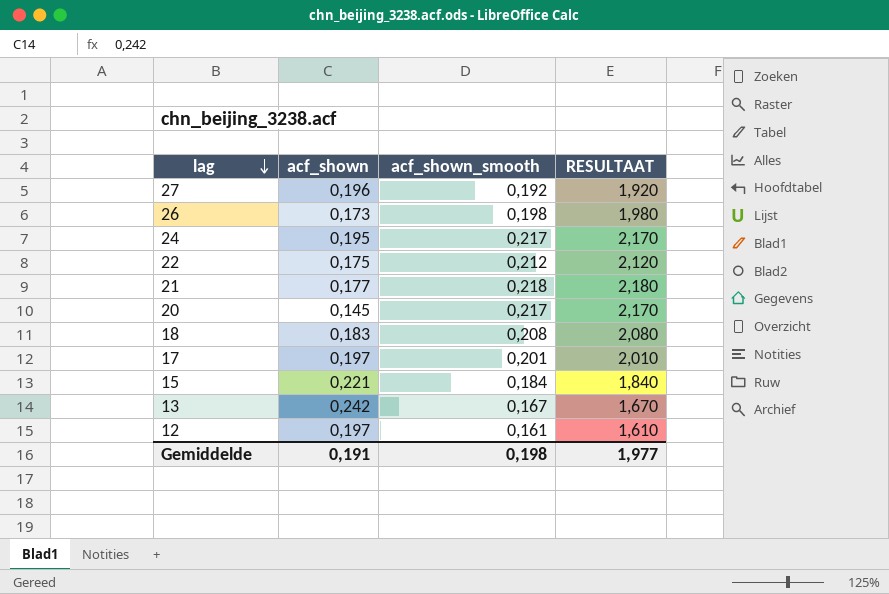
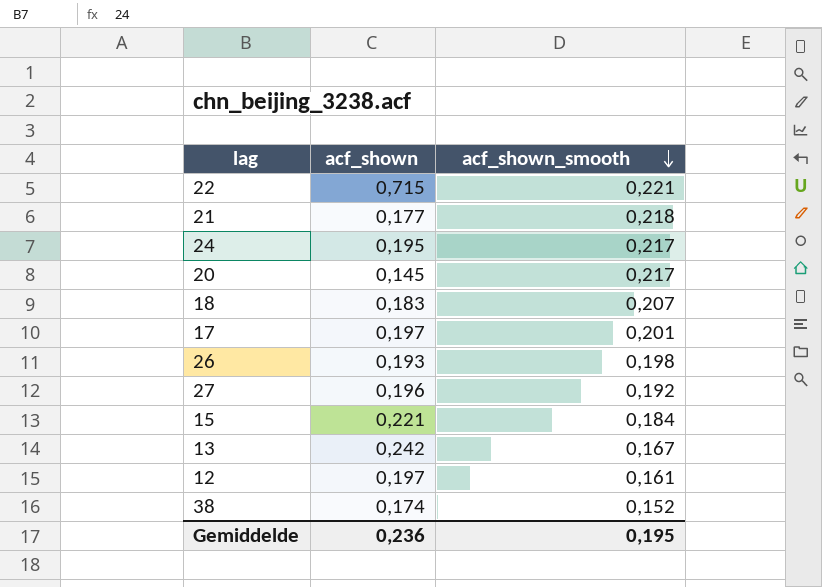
row order: lag descending -> acf_shown_smooth descending
column RESULTAAT | formula: [acf_shown_smooth] * 10 -> none
22 | acf_shown: 0,175 -> 0,715
22 | acf_shown_smooth: 0,212 -> 0,221
18 | acf_shown_smooth: 0,208 -> 0,207
26 | acf_shown: 0,173 -> 0,193
row 38: none -> 0,174 | 0,152
Gemiddelde | acf_shown: 0,191 -> 0,236
Gemiddelde | acf_shown_smooth: 0,198 -> 0,195

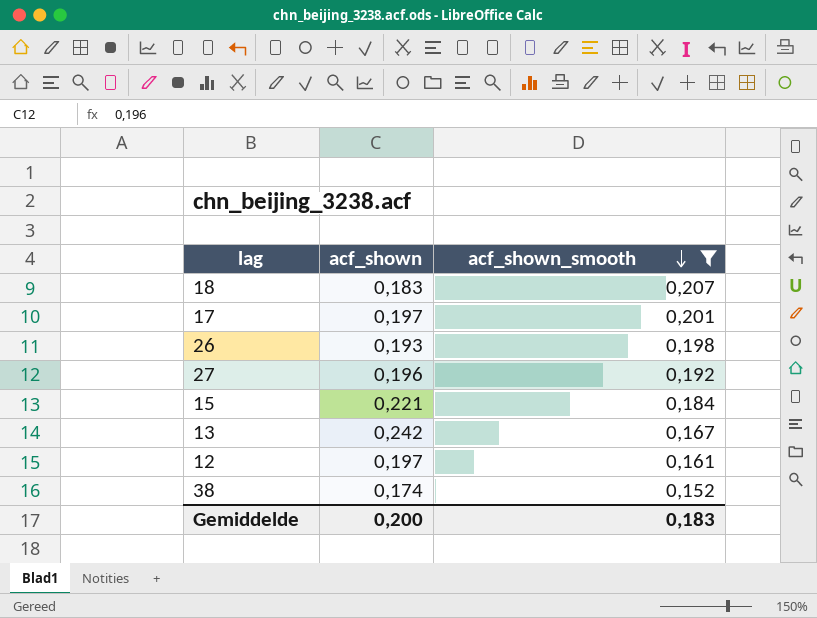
filter: none -> acf_shown_smooth <= 0,207
Gemiddelde | acf_shown: 0,236 -> 0,200
Gemiddelde | acf_shown_smooth: 0,195 -> 0,183

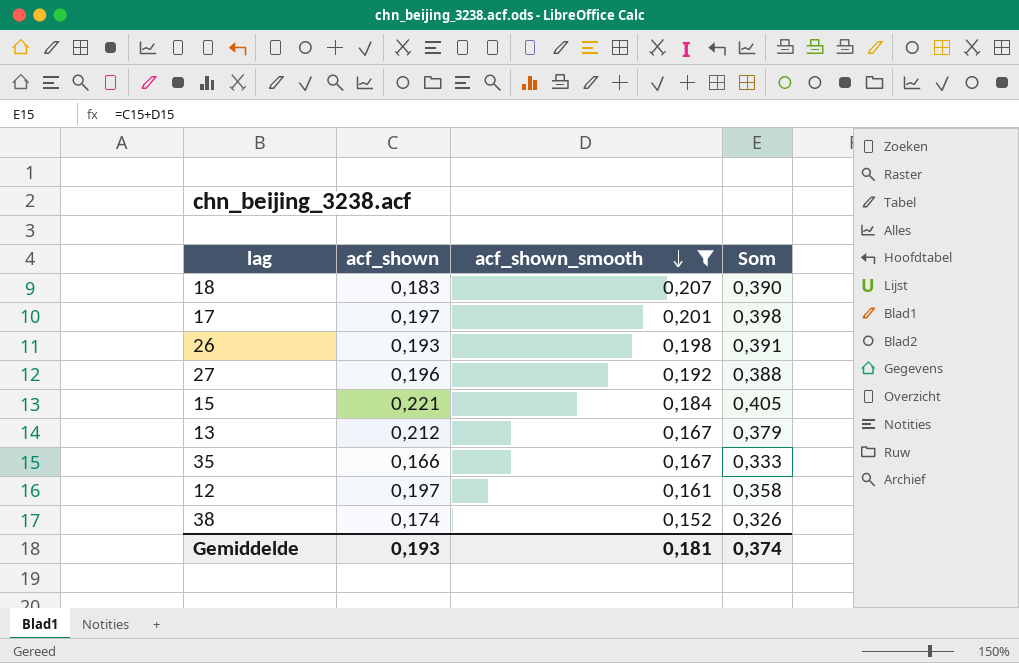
column Som | formula: none -> [acf_shown] + [acf_shown_smooth]
13 | acf_shown: 0,242 -> 0,212
row 35: none -> 0,166 | 0,167 | 0,333
Gemiddelde | acf_shown: 0,200 -> 0,193
Gemiddelde | acf_shown_smooth: 0,183 -> 0,181

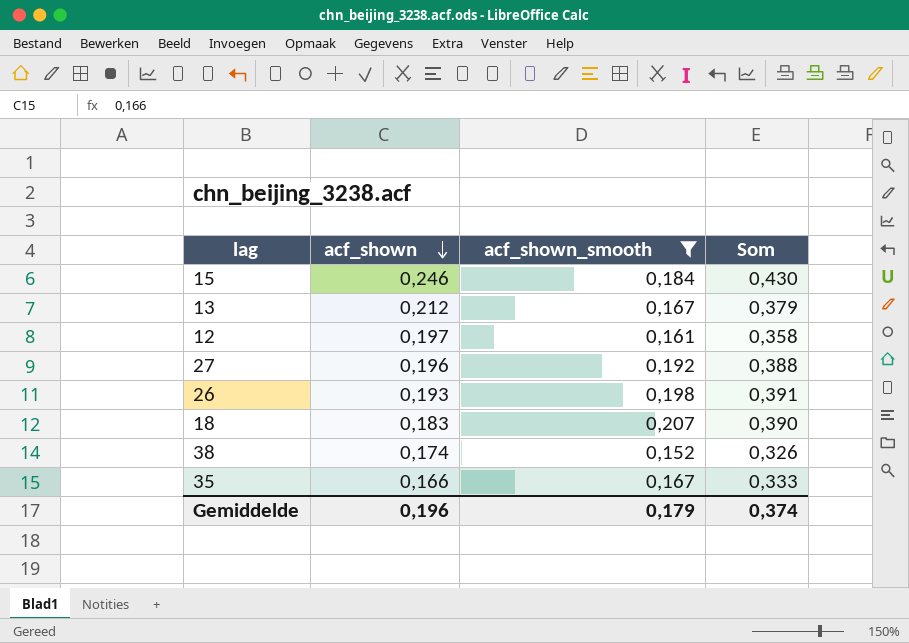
row order: acf_shown_smooth descending -> acf_shown descending
row 17: 0,197 | 0,201 | 0,398 -> none
15 | acf_shown: 0,221 -> 0,246
15 | Som: 0,405 -> 0,430
Gemiddelde | acf_shown: 0,193 -> 0,196
Gemiddelde | acf_shown_smooth: 0,181 -> 0,179

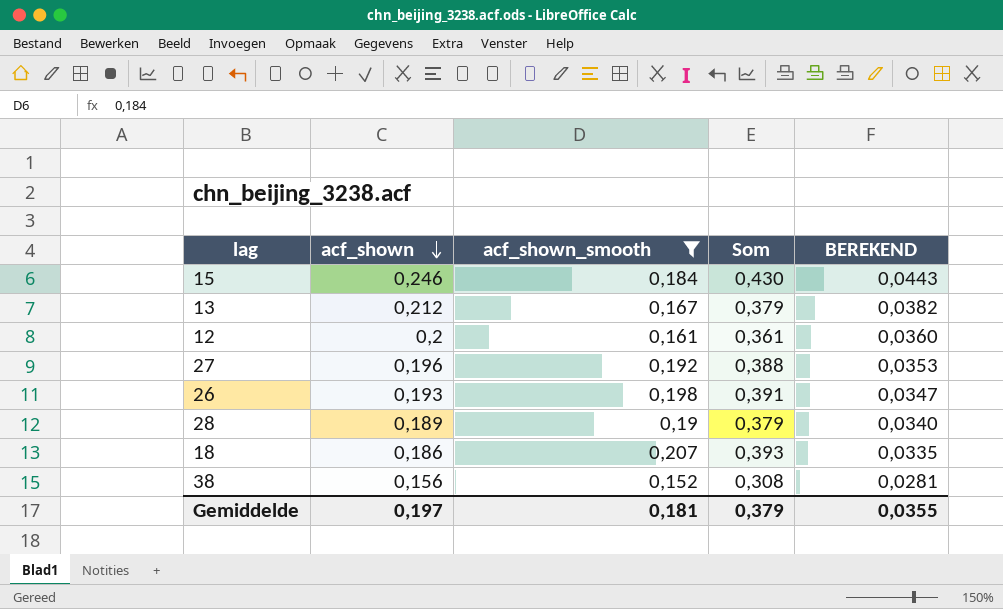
column BEREKEND | formula: none -> [acf_shown] * 0,18
row 35: 0,166 | 0,167 | 0,333 -> none
12 | acf_shown: 0,197 -> 0,2
12 | Som: 0,358 -> 0,361
row 28: none -> 0,189 | 0,19 | 0,379 | 0,0340
18 | acf_shown: 0,183 -> 0,186
18 | Som: 0,390 -> 0,393
38 | acf_shown: 0,174 -> 0,156
38 | Som: 0,326 -> 0,308
Gemiddelde | acf_shown: 0,196 -> 0,197
Gemiddelde | acf_shown_smooth: 0,179 -> 0,181
Gemiddelde | Som: 0,374 -> 0,379

